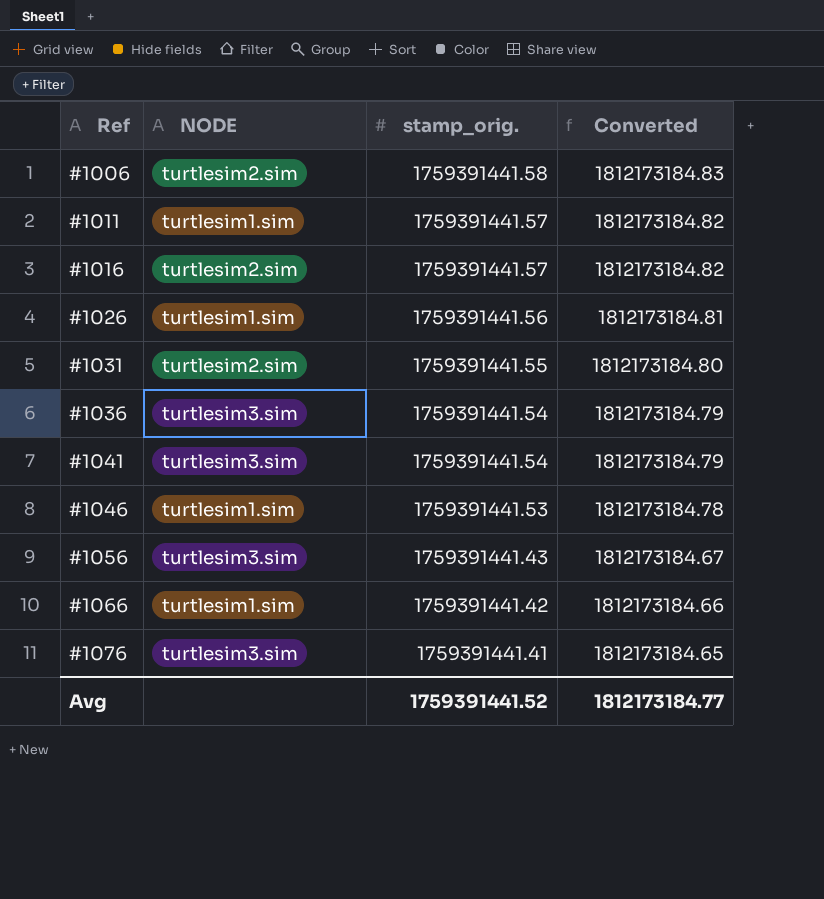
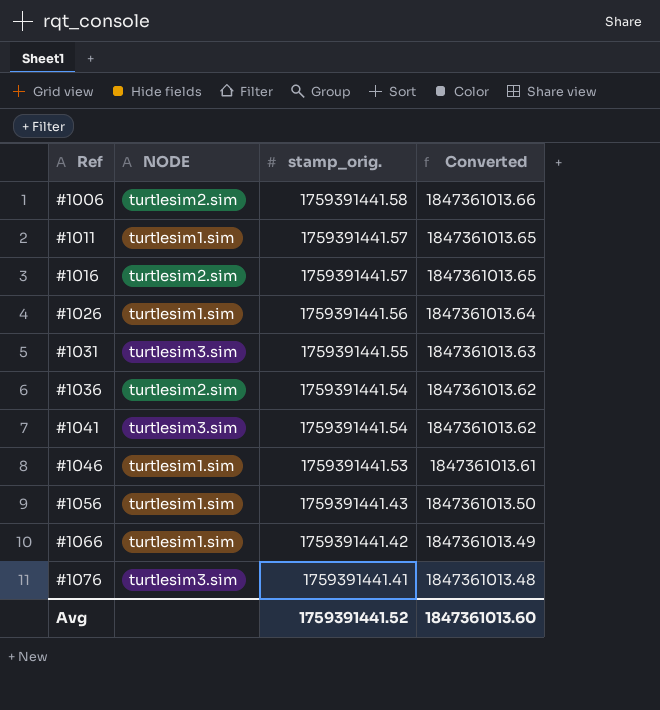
column Converted | formula: [stamp_orig.] * 1.03 -> [stamp_orig.] * 1.05
#1031 | NODE: turtlesim2.sim -> turtlesim3.sim
#1036 | NODE: turtlesim3.sim -> turtlesim2.sim
#1056 | NODE: turtlesim3.sim -> turtlesim1.sim
Avg | Converted: 1812173184.77 -> 1847361013.60

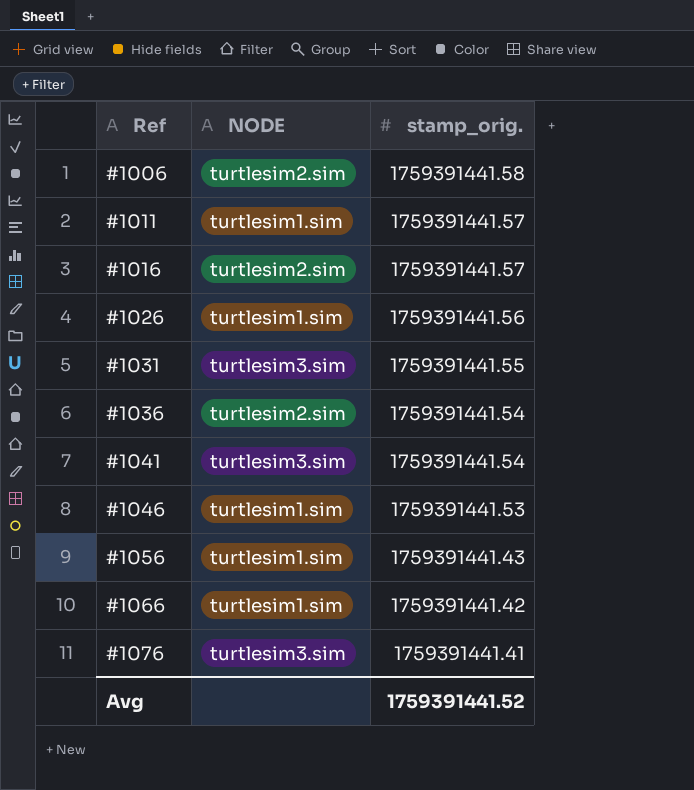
column Converted | formula: [stamp_orig.] * 1.05 -> none

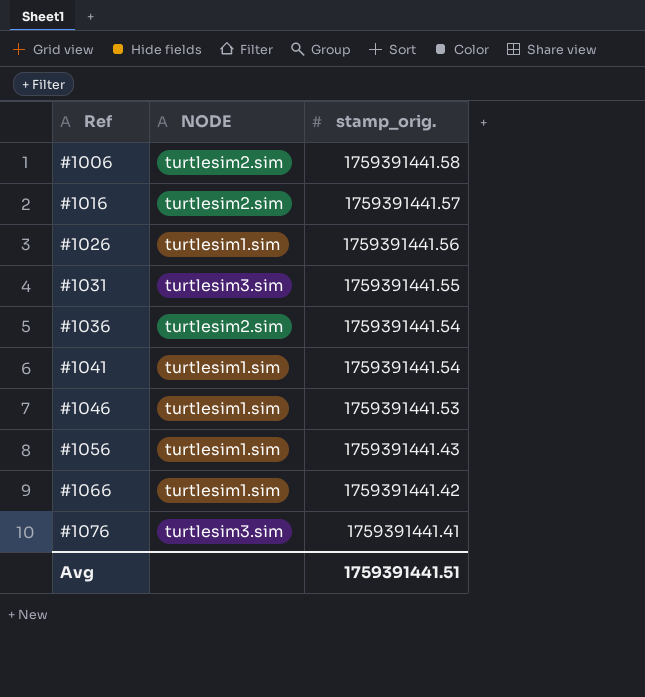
row #1011: turtlesim1.sim | 1759391441.57 -> none
#1041 | NODE: turtlesim3.sim -> turtlesim1.sim
Avg | stamp_orig.: 1759391441.52 -> 1759391441.51

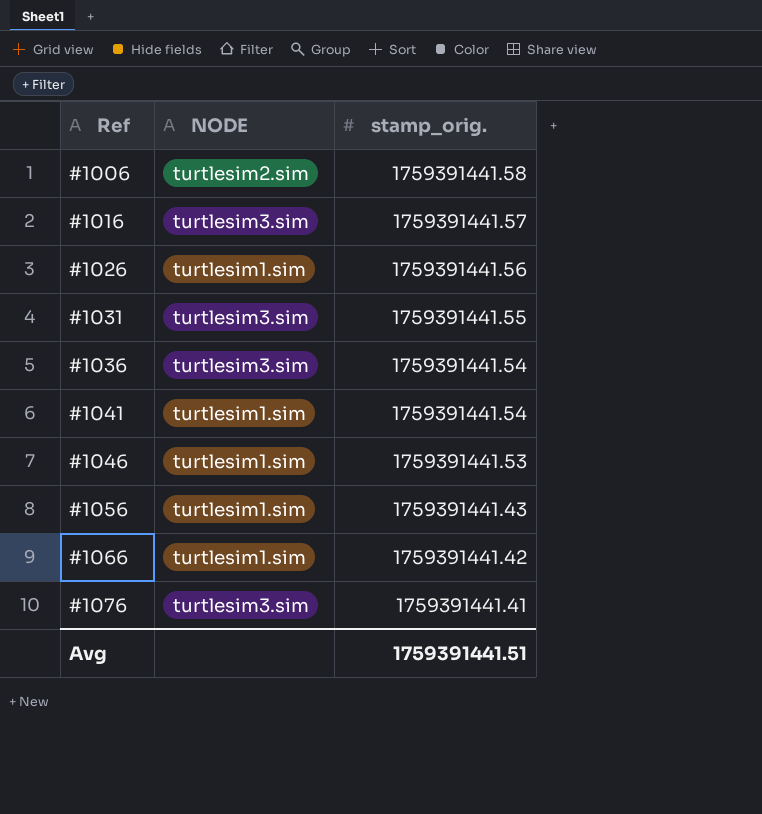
#1016 | NODE: turtlesim2.sim -> turtlesim3.sim
#1036 | NODE: turtlesim2.sim -> turtlesim3.sim

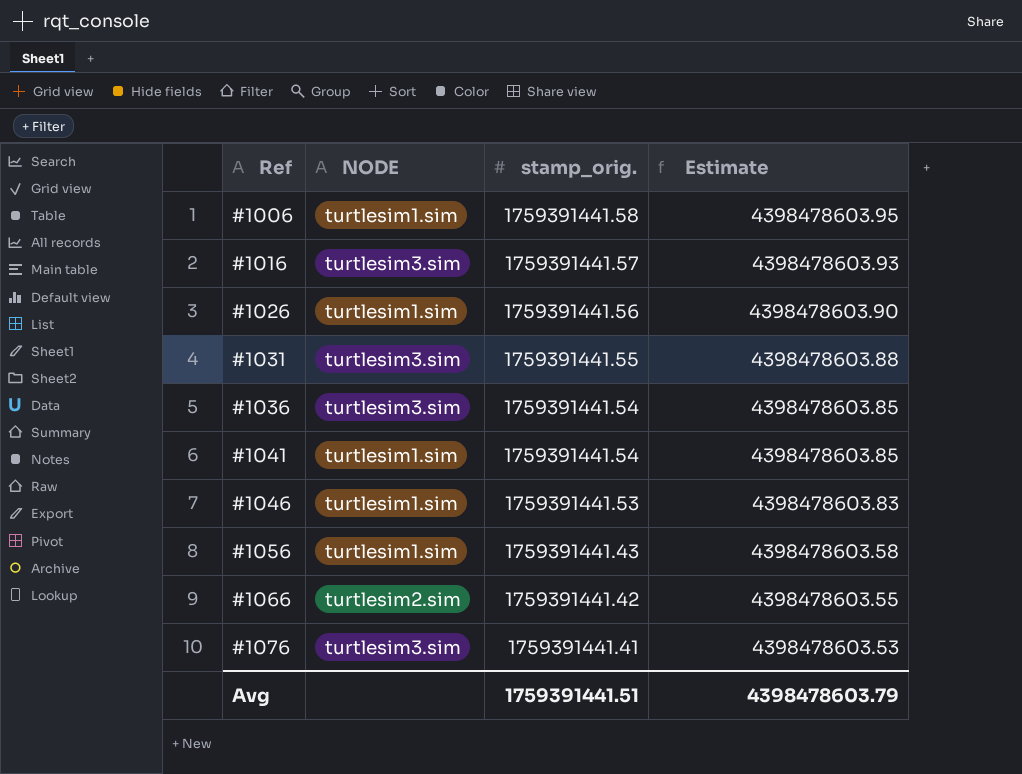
column Estimate | formula: none -> [stamp_orig.] * 2.5
#1006 | NODE: turtlesim2.sim -> turtlesim1.sim
#1066 | NODE: turtlesim1.sim -> turtlesim2.sim

